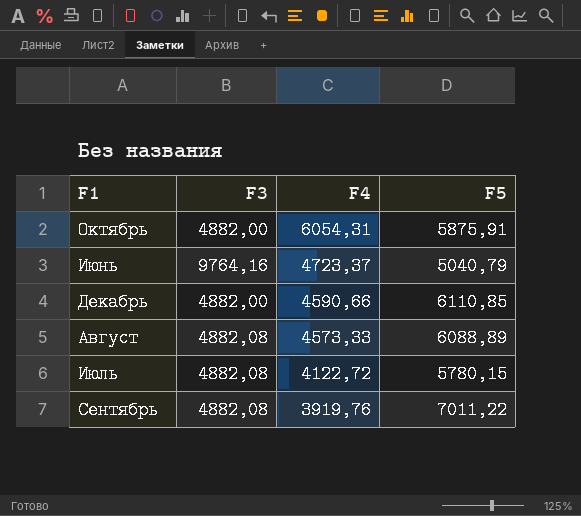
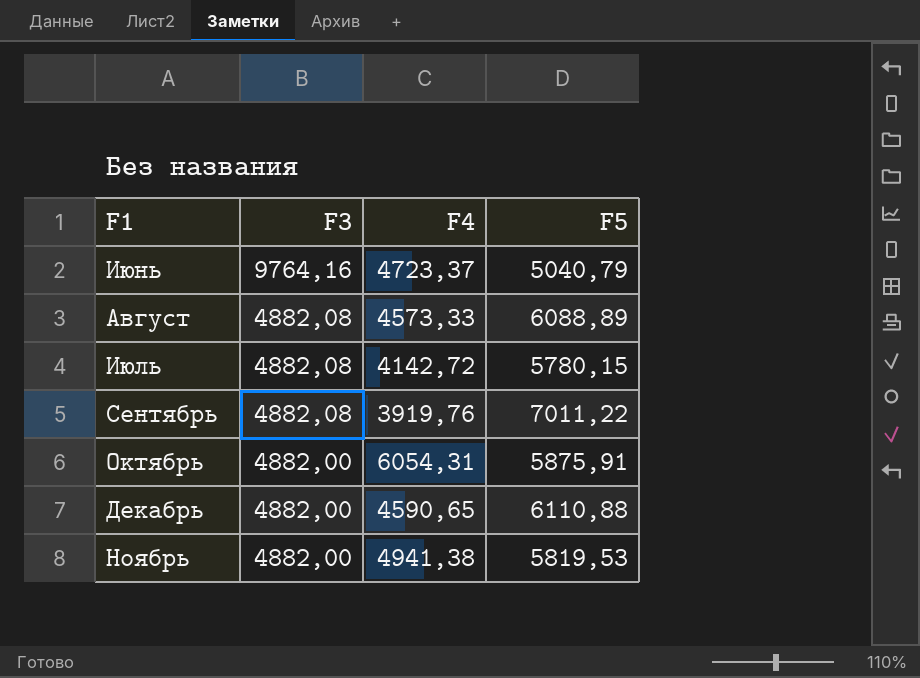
row order: F4 descending -> F3 descending
Июль | F4: 4122,72 -> 4142,72
Декабрь | F4: 4590,66 -> 4590,65
Декабрь | F5: 6110,85 -> 6110,88
row Ноябрь: none -> 4882,00 | 4941,38 | 5819,53

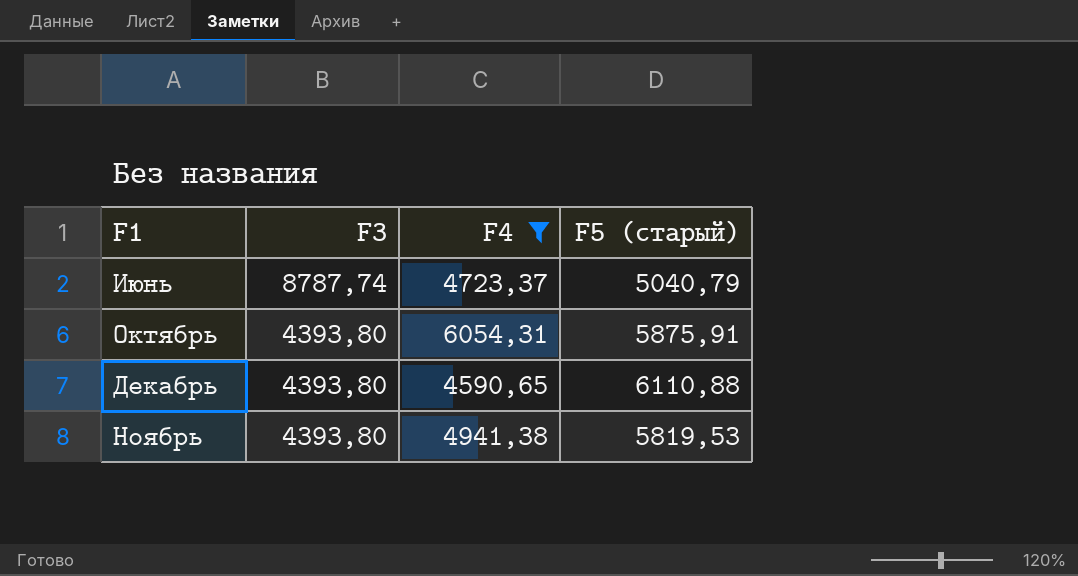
filter: none -> F4 >= 4590,65
column name: F5 -> F5 (старый)
Июнь | F3: 9764,16 -> 8787,74
Октябрь | F3: 4882,00 -> 4393,80
Декабрь | F3: 4882,00 -> 4393,80
Ноябрь | F3: 4882,00 -> 4393,80

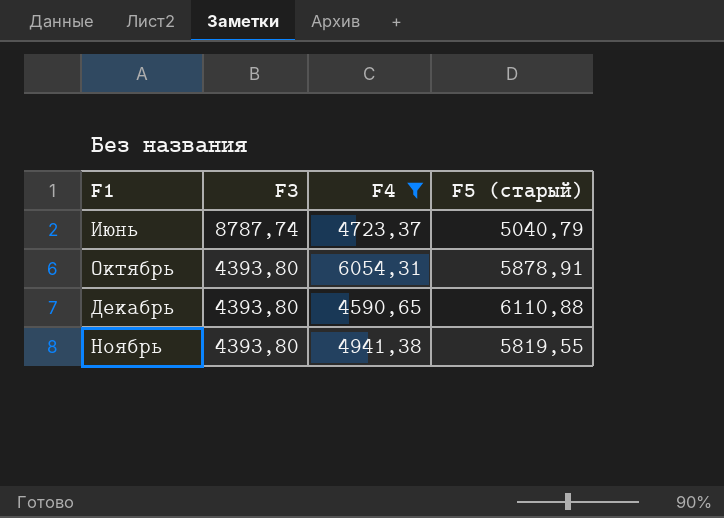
Октябрь | F5 (старый): 5875,91 -> 5878,91
Ноябрь | F5 (старый): 5819,53 -> 5819,55

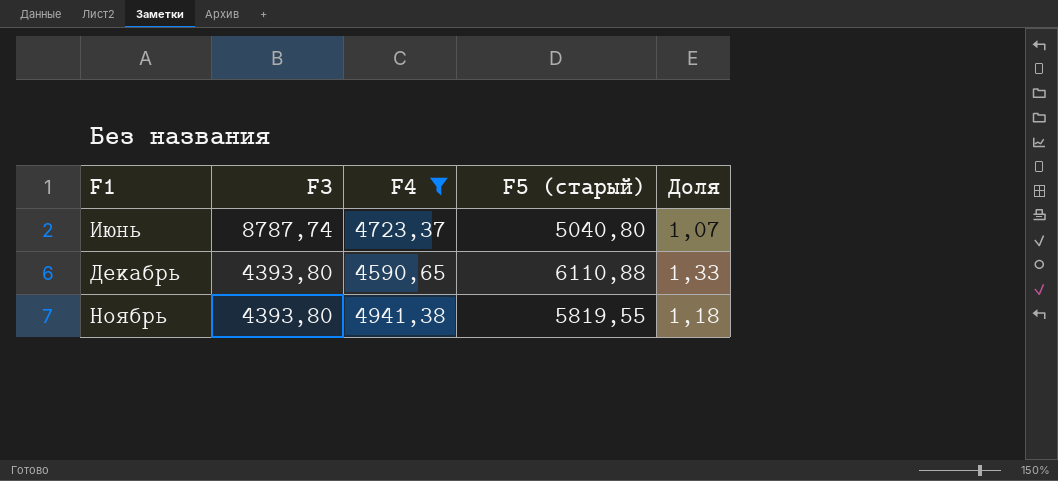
column Доля | formula: none -> [F5 (старый)] / [F4]
row Октябрь: 4393,80 | 6054,31 | 5878,91 -> none
Июнь | F5 (старый): 5040,79 -> 5040,80

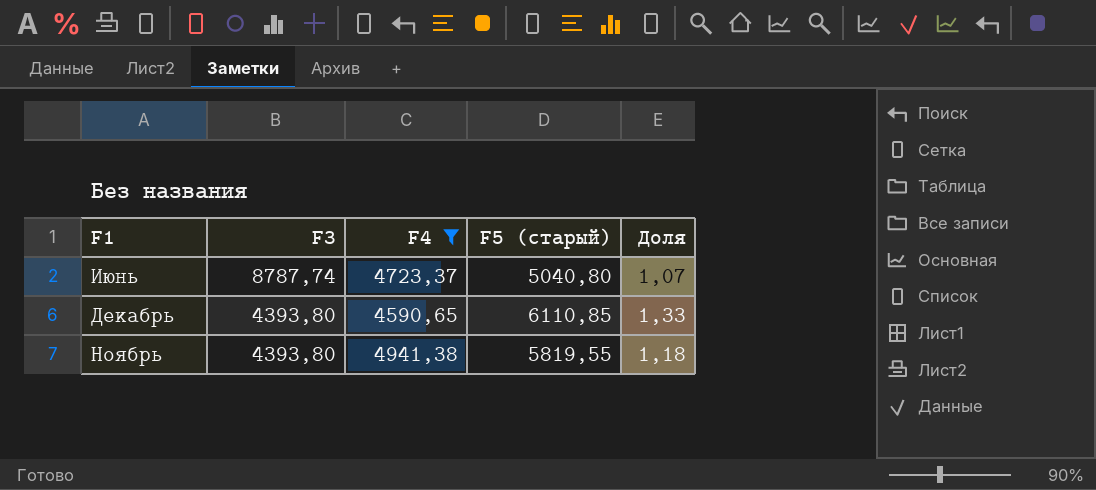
Декабрь | F5 (старый): 6110,88 -> 6110,85

